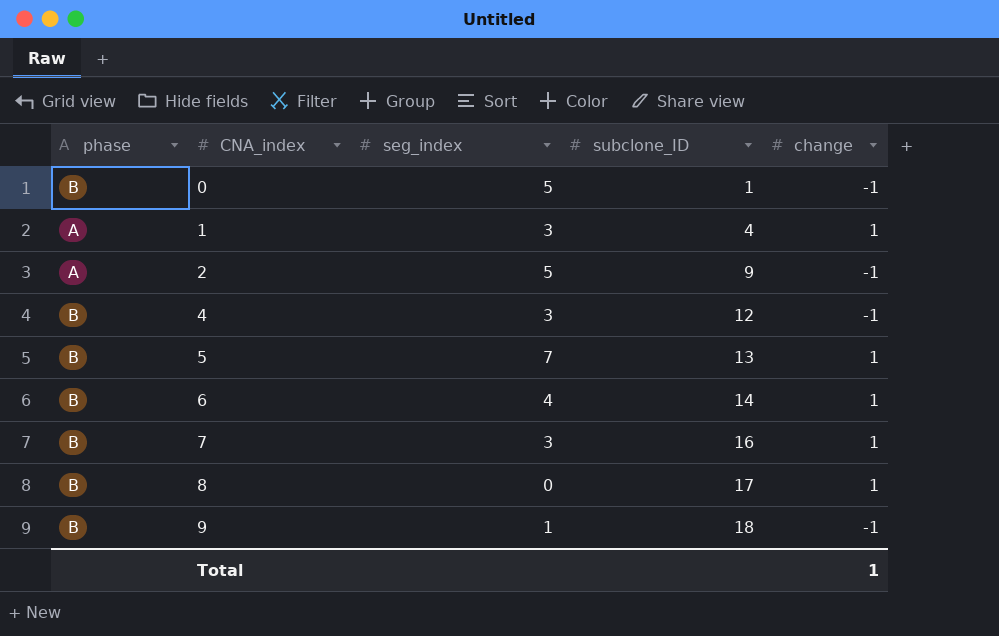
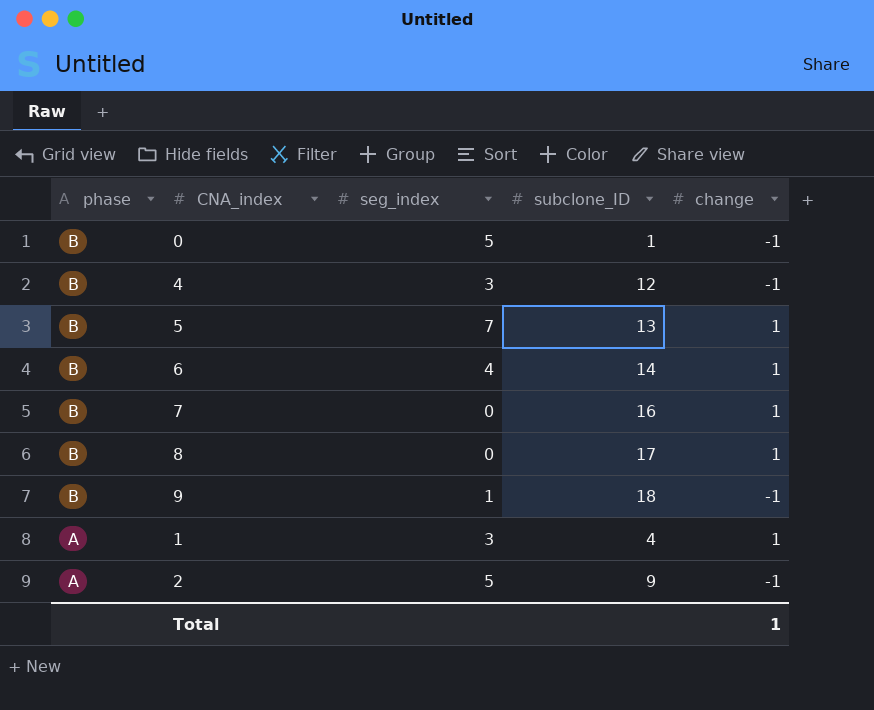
row order: CNA_index ascending -> phase descending
7 | seg_index: 3 -> 0

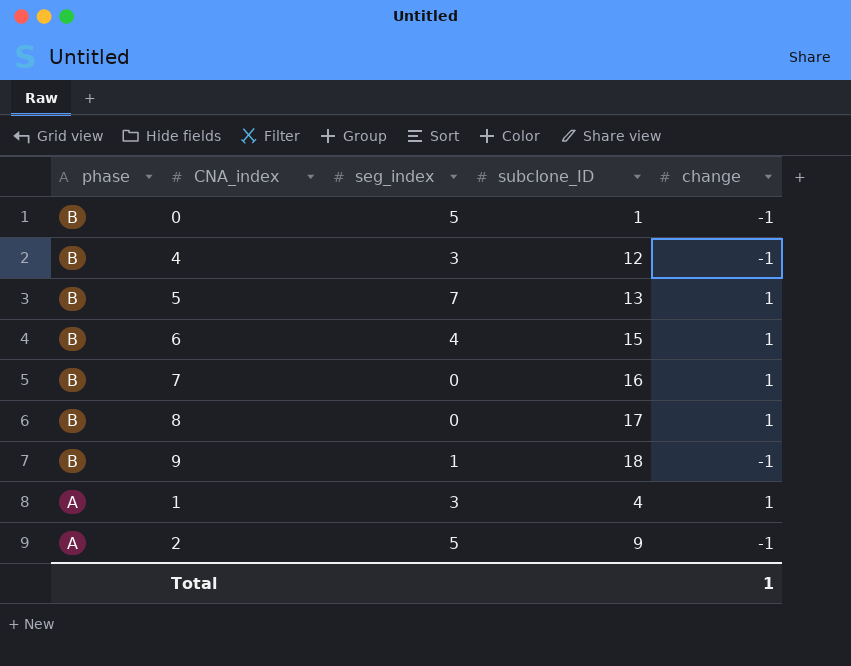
6 | subclone_ID: 14 -> 15

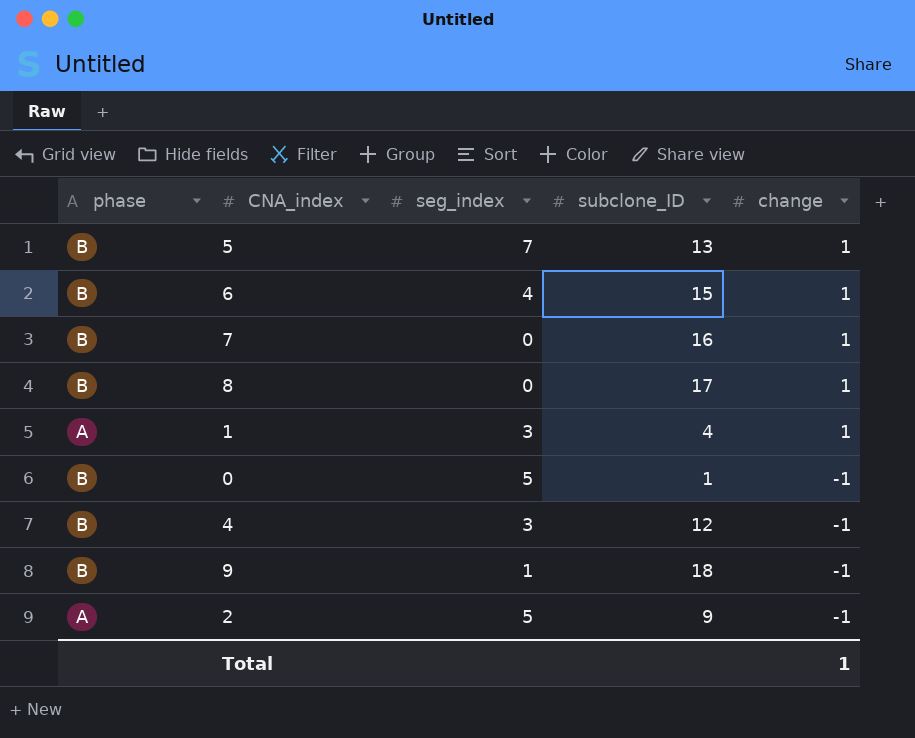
row order: phase descending -> change descending

